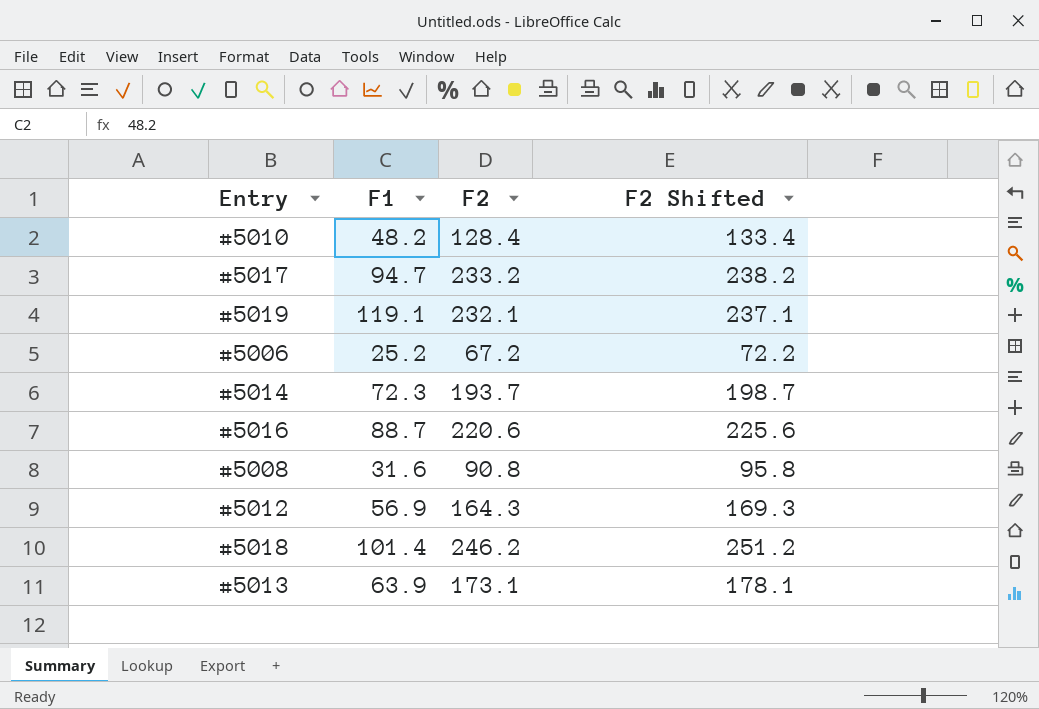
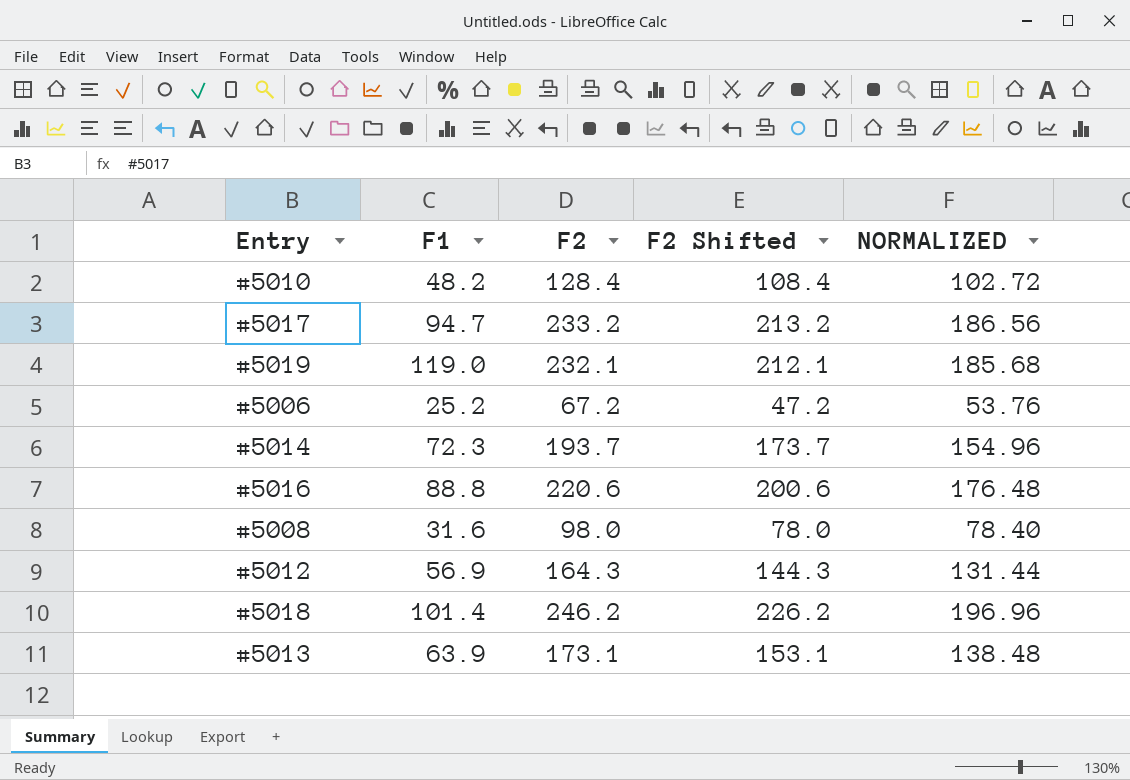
column F2 Shifted | formula: [F2] + 5 -> [F2] - 20
column NORMALIZED | formula: none -> [F2] * 0.8
#5019 | F1: 119.1 -> 119.0
#5016 | F1: 88.7 -> 88.8
#5008 | F2: 90.8 -> 98.0

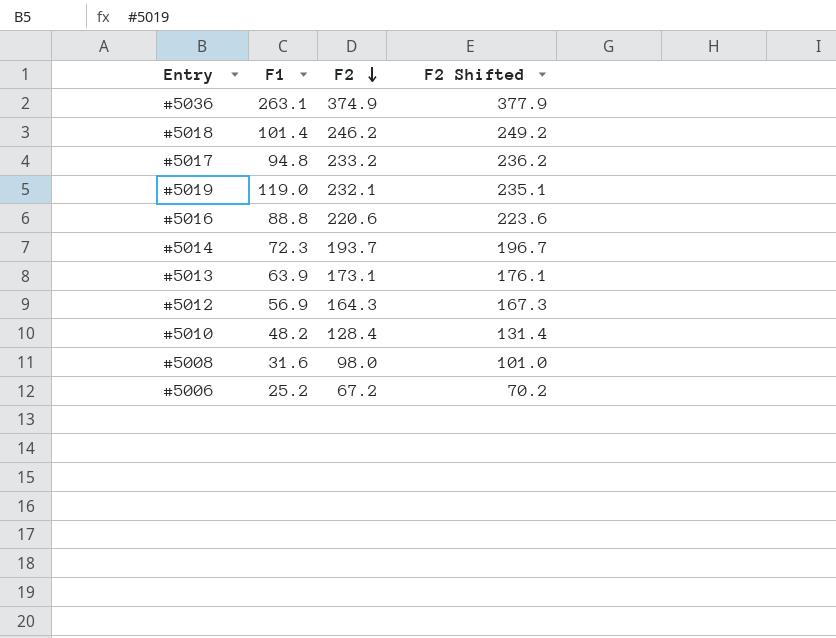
row order: none -> F2 descending
column NORMALIZED | formula: [F2] * 0.8 -> none
column F2 Shifted | formula: [F2] - 20 -> [F2] + 3
row #5036: none -> 263.1 | 374.9 | 377.9
#5017 | F1: 94.7 -> 94.8

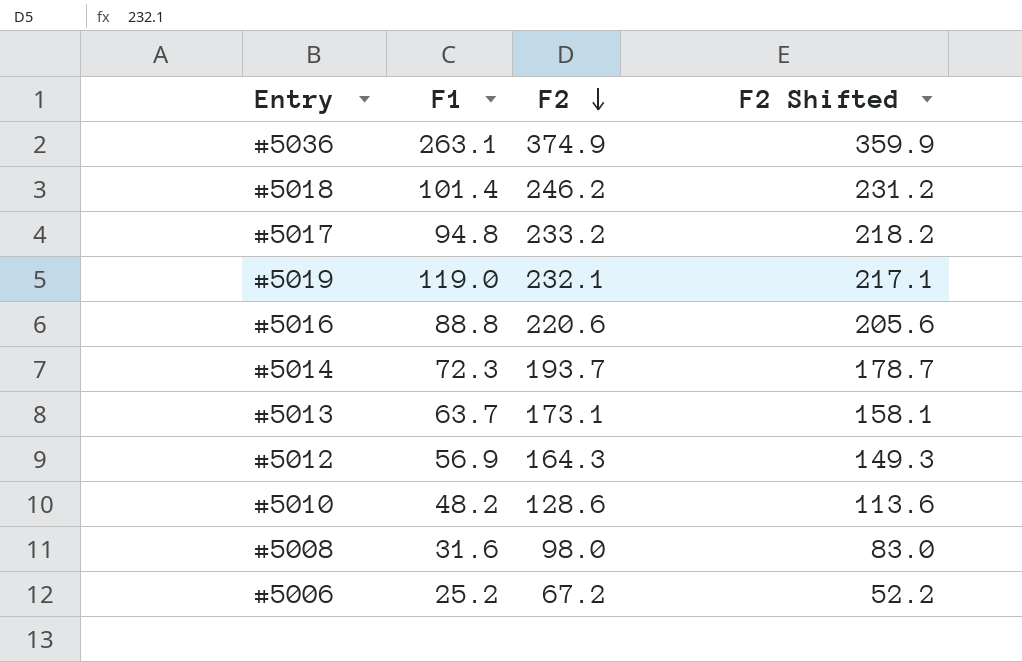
column F2 Shifted | formula: [F2] + 3 -> [F2] - 15
#5013 | F1: 63.9 -> 63.7
#5010 | F2: 128.4 -> 128.6

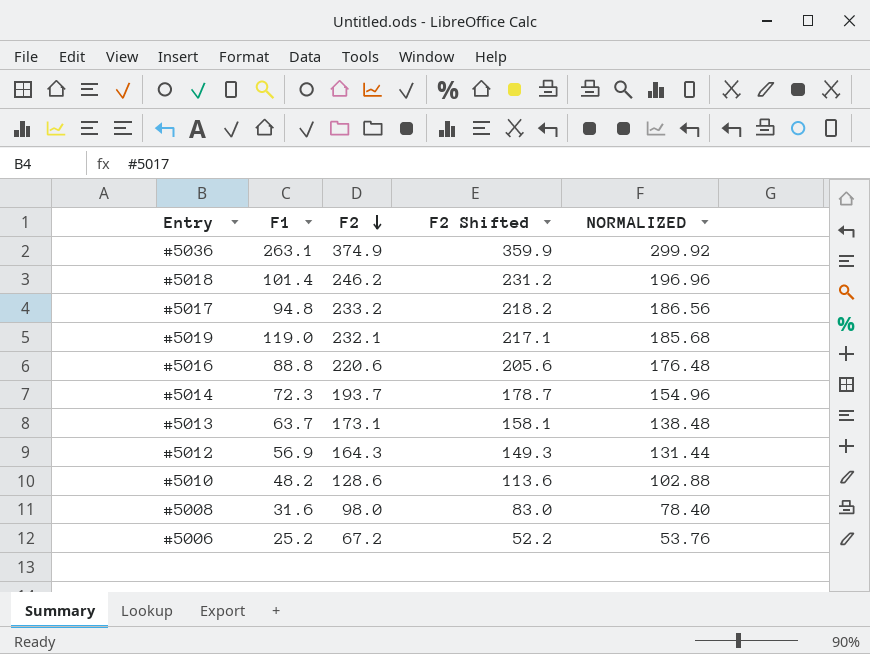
column NORMALIZED | formula: none -> [F2] * 0.8

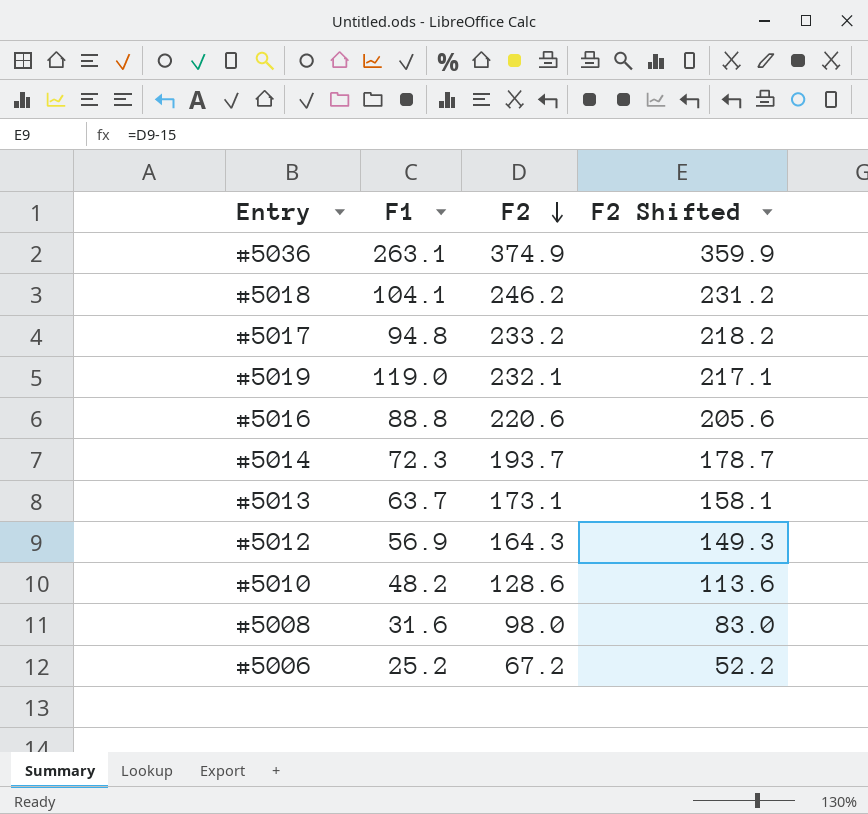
column NORMALIZED | formula: [F2] * 0.8 -> none
#5018 | F1: 101.4 -> 104.1

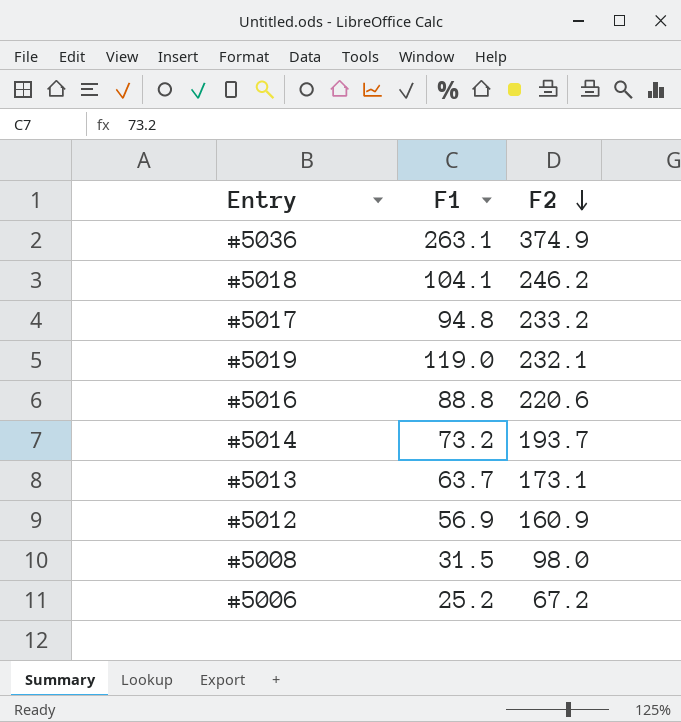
column F2 Shifted | formula: [F2] - 15 -> none
row #5010: 48.2 | 128.6 | 113.6 -> none
#5014 | F1: 72.3 -> 73.2
#5012 | F2: 164.3 -> 160.9
#5008 | F1: 31.6 -> 31.5

